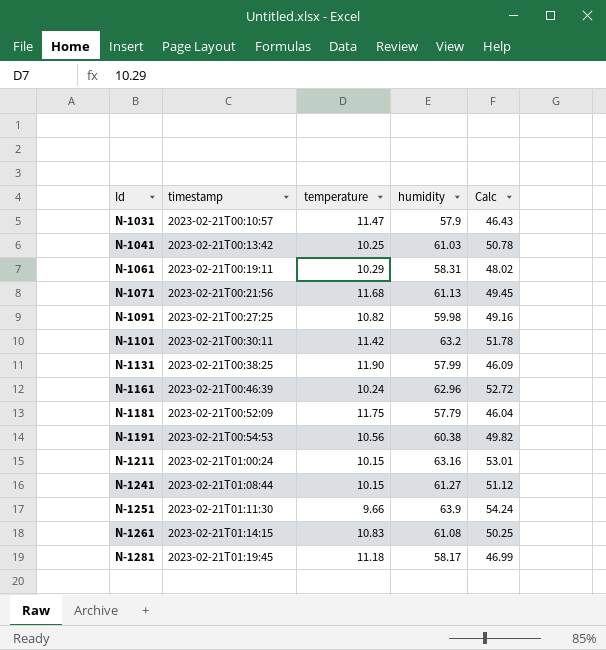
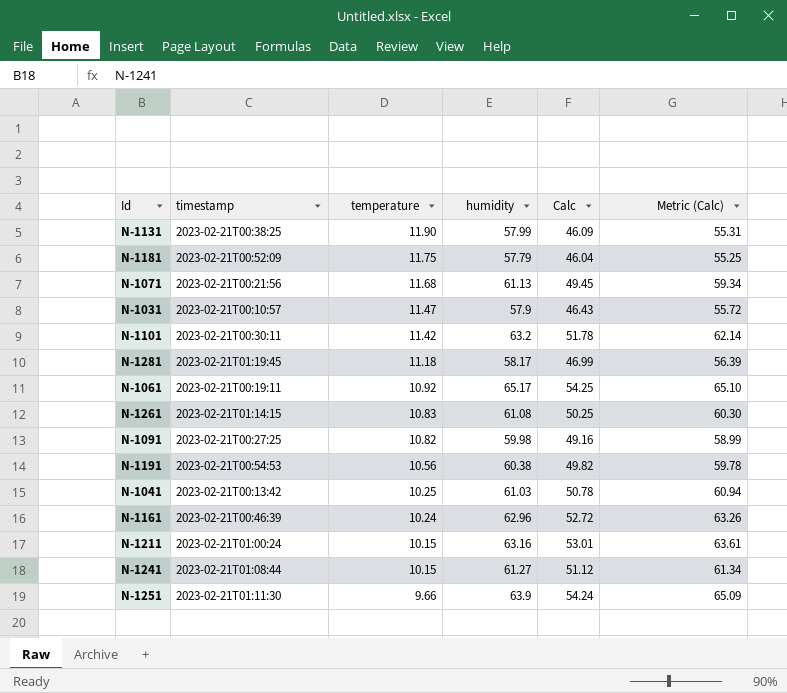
row order: Id ascending -> temperature descending
column Metric (Calc) | formula: none -> [Calc] * 1.2
N-1061 | temperature: 10.29 -> 10.92
N-1061 | humidity: 58.31 -> 65.17
N-1061 | Calc: 48.02 -> 54.25

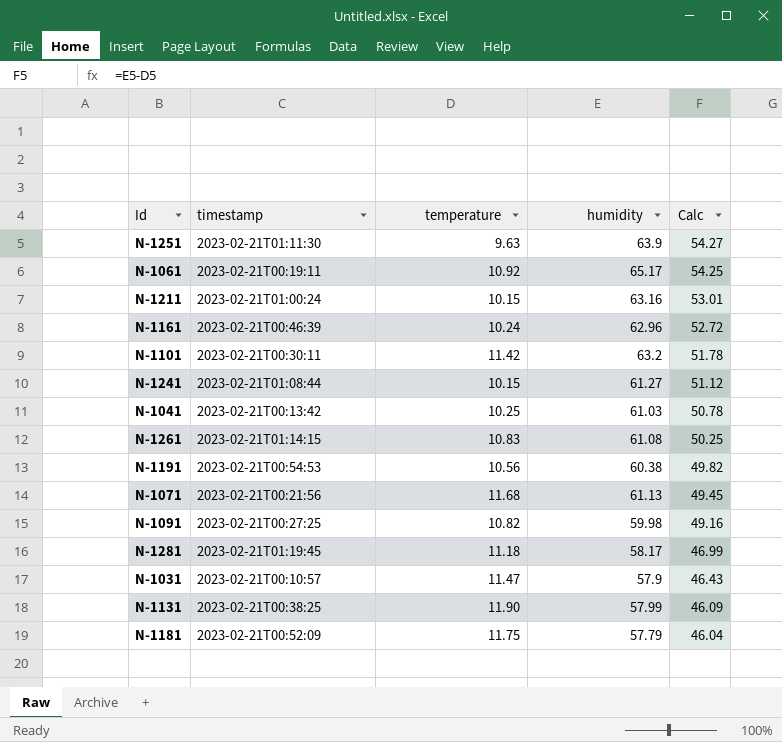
row order: temperature descending -> Calc descending
column Metric (Calc) | formula: [Calc] * 1.2 -> none
N-1251 | temperature: 9.66 -> 9.63
N-1251 | Calc: 54.24 -> 54.27

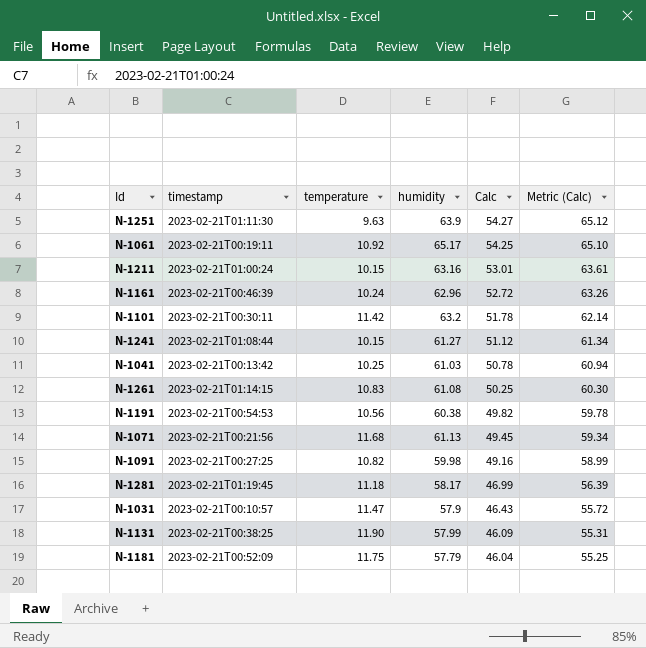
column Metric (Calc) | formula: none -> [Calc] * 1.2

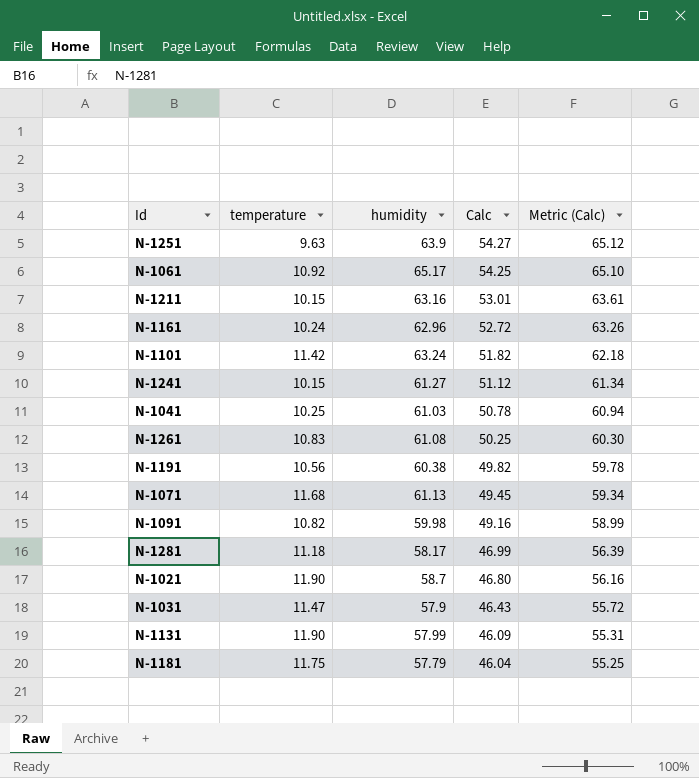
column timestamp | position: 2 -> none
N-1101 | humidity: 63.2 -> 63.24
N-1101 | Calc: 51.78 -> 51.82
N-1101 | Metric (Calc): 62.14 -> 62.18
row N-1021: none -> 11.90 | 58.7 | 46.80 | 56.16

